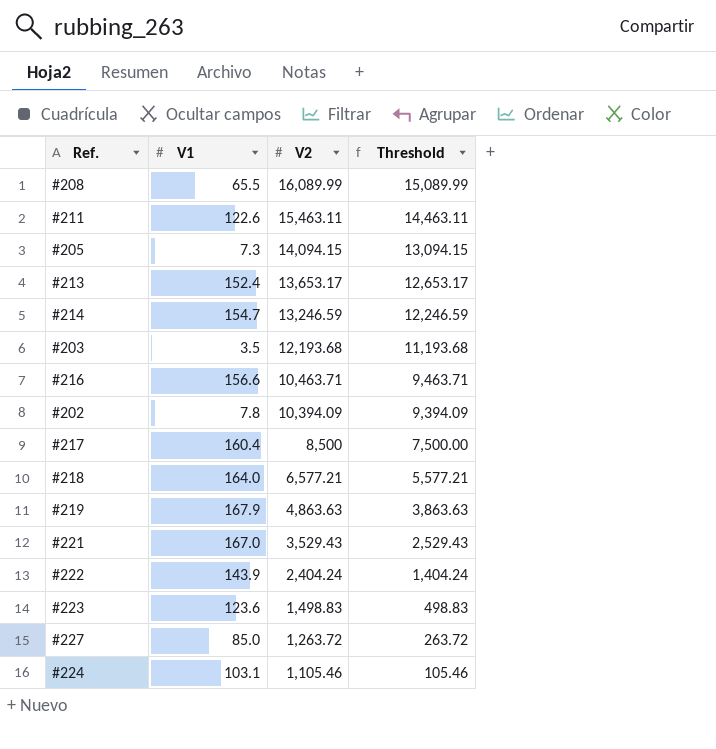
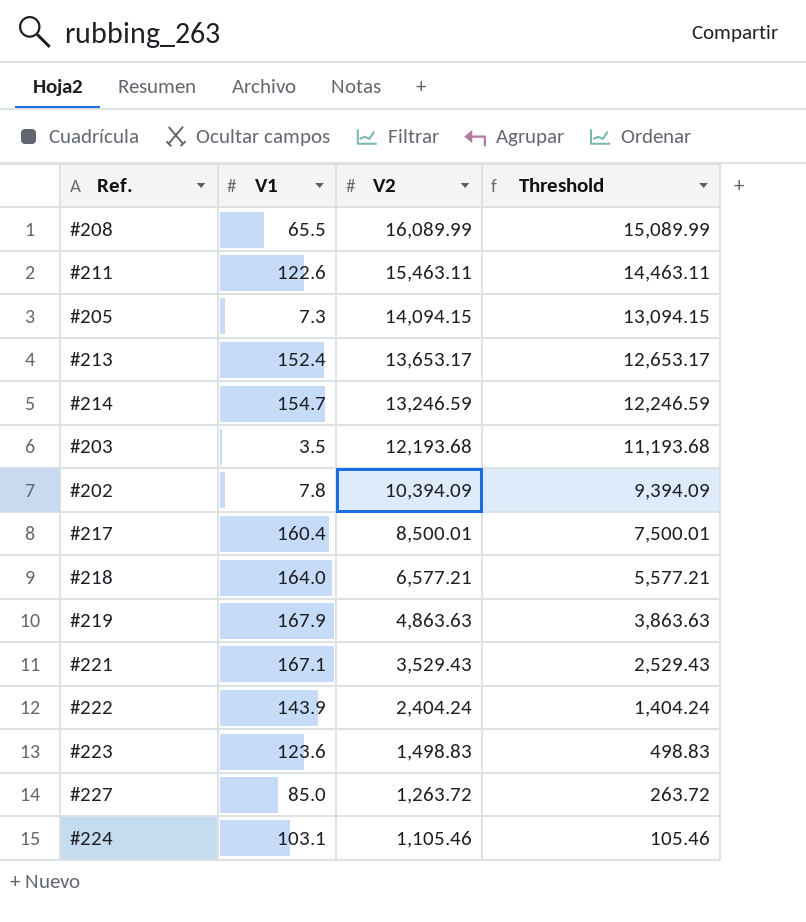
row #216: 156.6 | 10,463.71 | 9,463.71 -> none
#217 | V2: 8,500 -> 8,500.01
#217 | Threshold: 7,500.00 -> 7,500.01
#221 | V1: 167.0 -> 167.1

